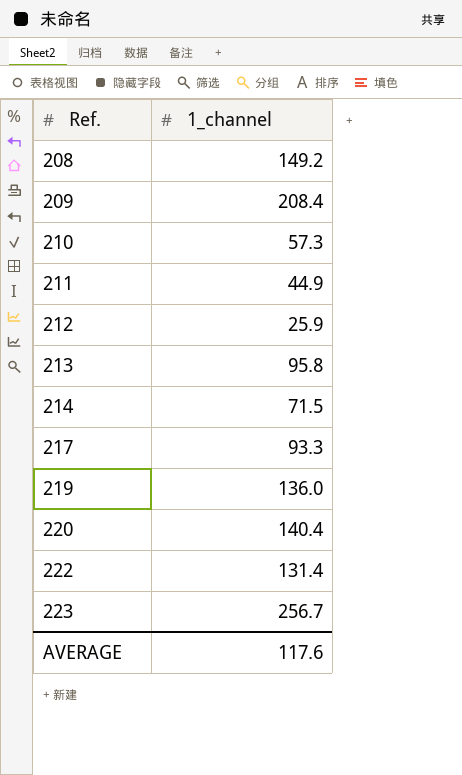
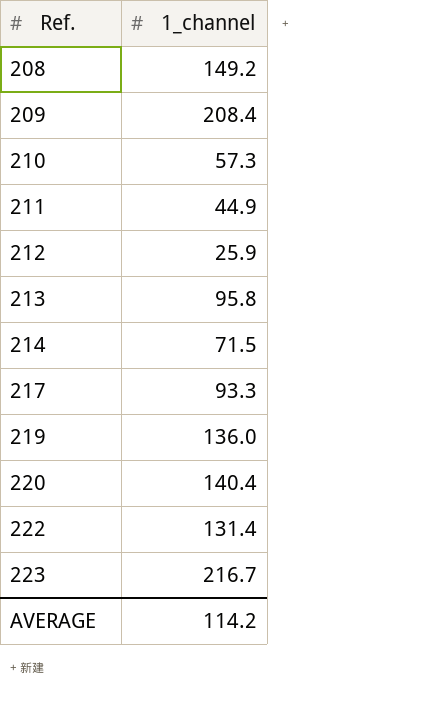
223 | 1_channel: 256.7 -> 216.7
AVERAGE | 1_channel: 117.6 -> 114.2

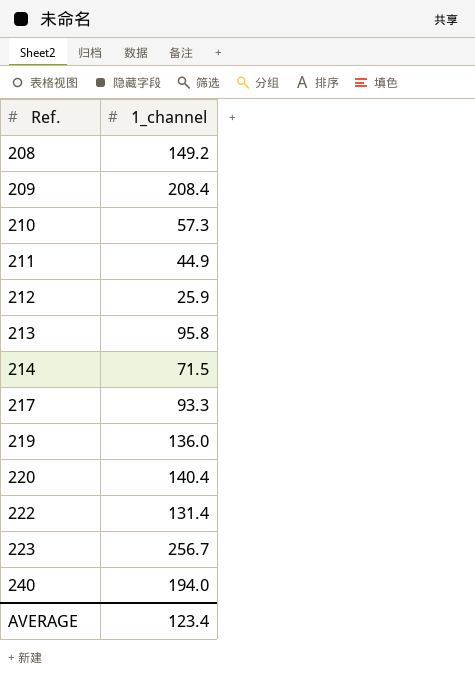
223 | 1_channel: 216.7 -> 256.7
row 240: none -> 194.0
AVERAGE | 1_channel: 114.2 -> 123.4

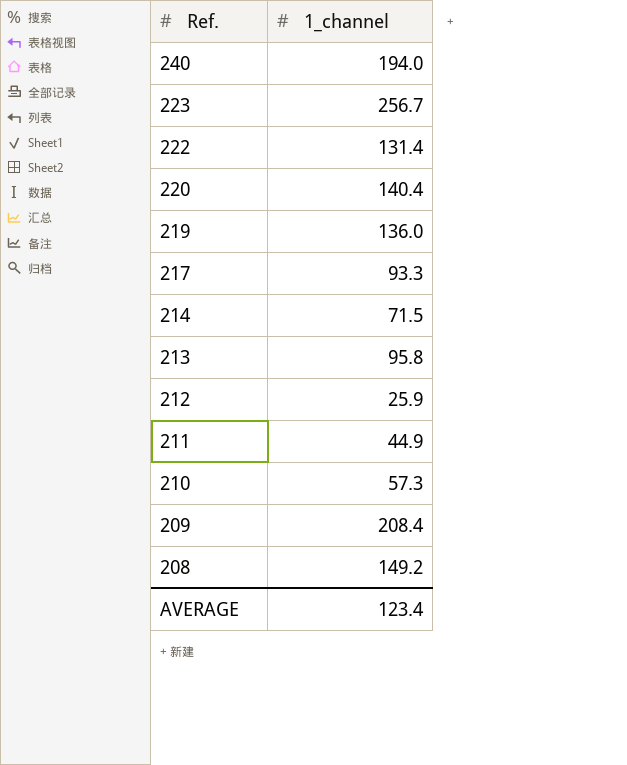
row order: Ref. ascending -> Ref. descending

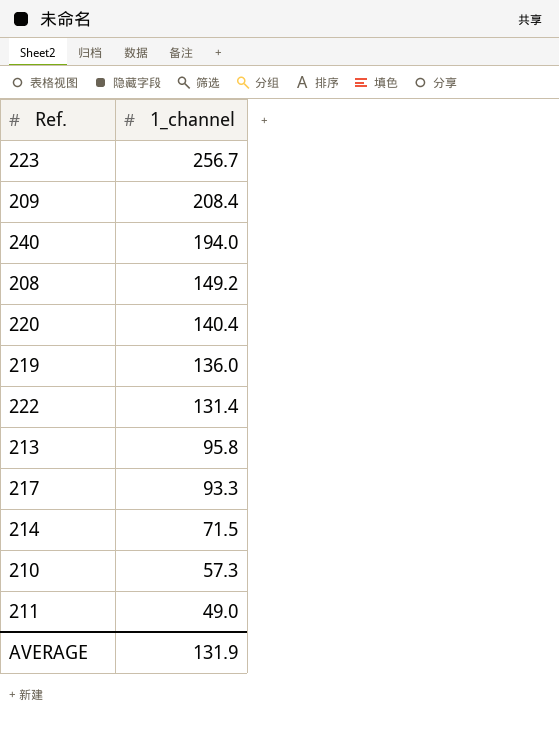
row order: Ref. descending -> 1_channel descending
row 212: 25.9 -> none
211 | 1_channel: 44.9 -> 49.0
AVERAGE | 1_channel: 123.4 -> 131.9

